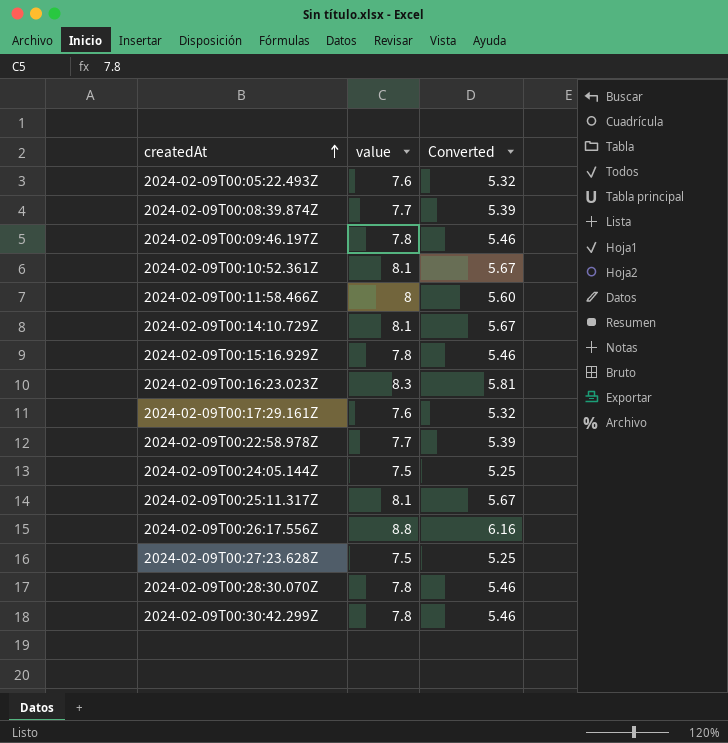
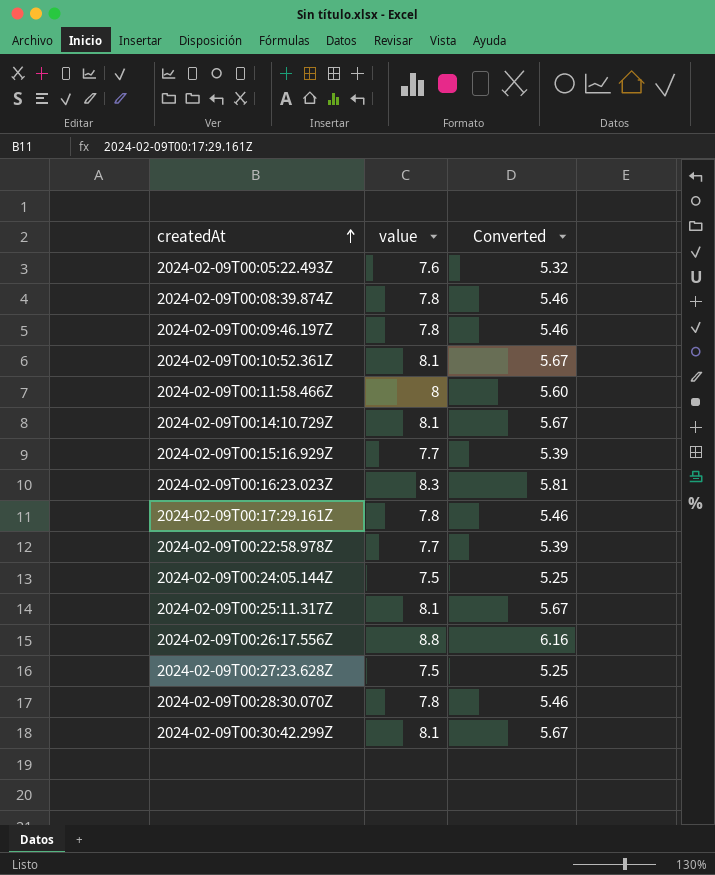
2024-02-09T00:08:39.874Z | value: 7.7 -> 7.8
2024-02-09T00:08:39.874Z | Converted: 5.39 -> 5.46
2024-02-09T00:15:16.929Z | value: 7.8 -> 7.7
2024-02-09T00:15:16.929Z | Converted: 5.46 -> 5.39
2024-02-09T00:17:29.161Z | value: 7.6 -> 7.8
2024-02-09T00:17:29.161Z | Converted: 5.32 -> 5.46
2024-02-09T00:30:42.299Z | value: 7.8 -> 8.1
2024-02-09T00:30:42.299Z | Converted: 5.46 -> 5.67

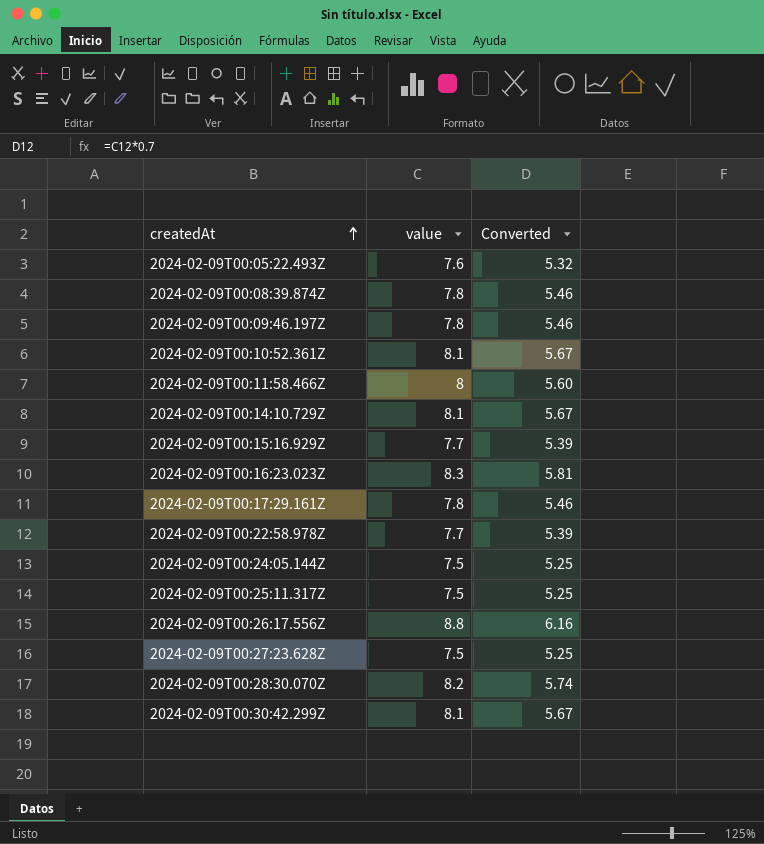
2024-02-09T00:25:11.317Z | value: 8.1 -> 7.5
2024-02-09T00:25:11.317Z | Converted: 5.67 -> 5.25
2024-02-09T00:28:30.070Z | value: 7.8 -> 8.2
2024-02-09T00:28:30.070Z | Converted: 5.46 -> 5.74

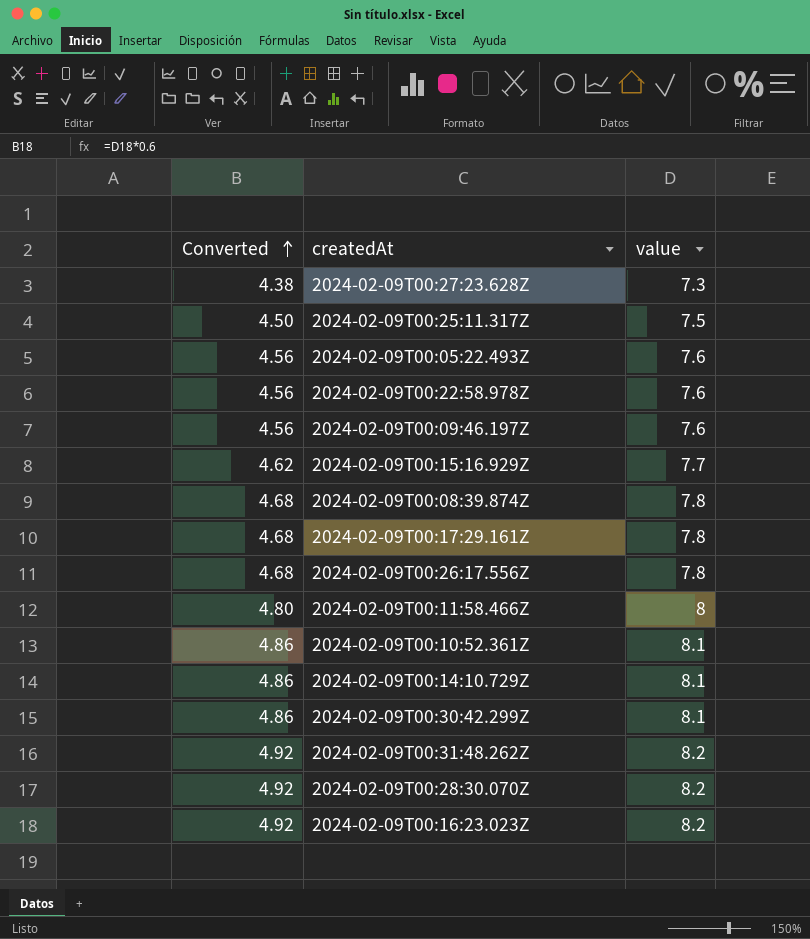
row order: createdAt ascending -> Converted ascending
column Converted | formula: [value] * 0.7 -> [value] * 0.6
column Converted | position: 3 -> 1
row 2024-02-09T00:24:05.144Z: 7.5 | 5.25 -> none
2024-02-09T00:27:23.628Z | value: 7.5 -> 7.3
2024-02-09T00:22:58.978Z | value: 7.7 -> 7.6
2024-02-09T00:09:46.197Z | value: 7.8 -> 7.6
2024-02-09T00:26:17.556Z | value: 8.8 -> 7.8
row 2024-02-09T00:31:48.262Z: none -> 4.92 | 8.2
2024-02-09T00:16:23.023Z | value: 8.3 -> 8.2

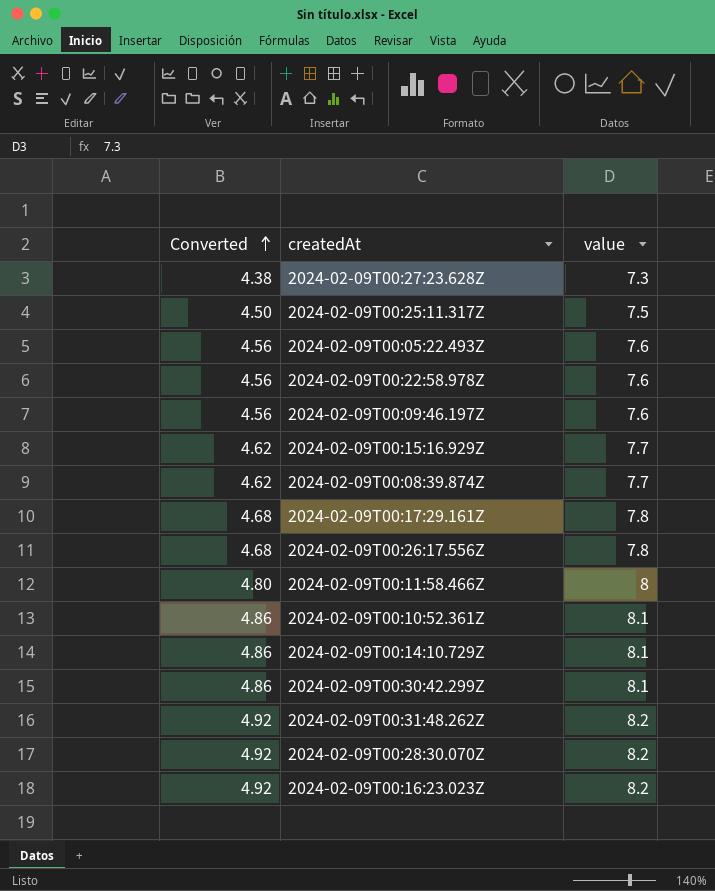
2024-02-09T00:08:39.874Z | Converted: 4.68 -> 4.62
2024-02-09T00:08:39.874Z | value: 7.8 -> 7.7

